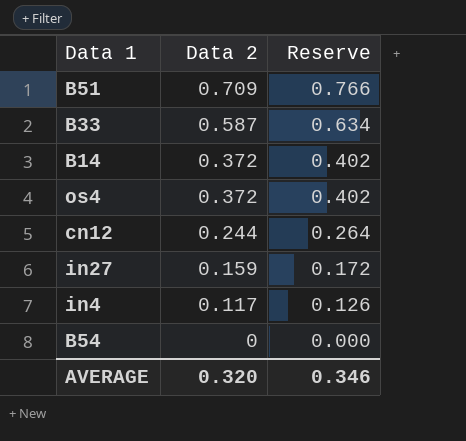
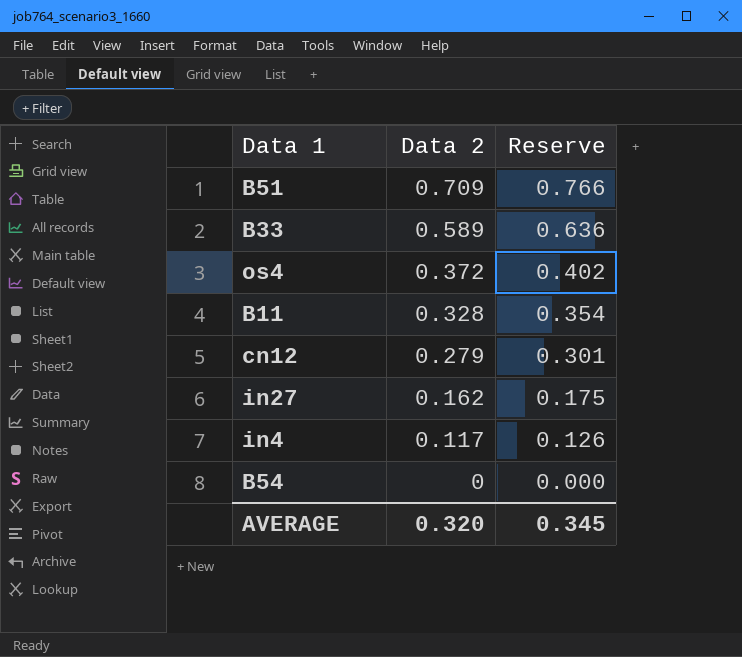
row B14: 0.372 | 0.402 -> none
B33 | Data 2: 0.587 -> 0.589
B33 | Reserve: 0.634 -> 0.636
row B11: none -> 0.328 | 0.354
cn12 | Data 2: 0.244 -> 0.279
cn12 | Reserve: 0.264 -> 0.301
in27 | Data 2: 0.159 -> 0.162
in27 | Reserve: 0.172 -> 0.175
AVERAGE | Reserve: 0.346 -> 0.345

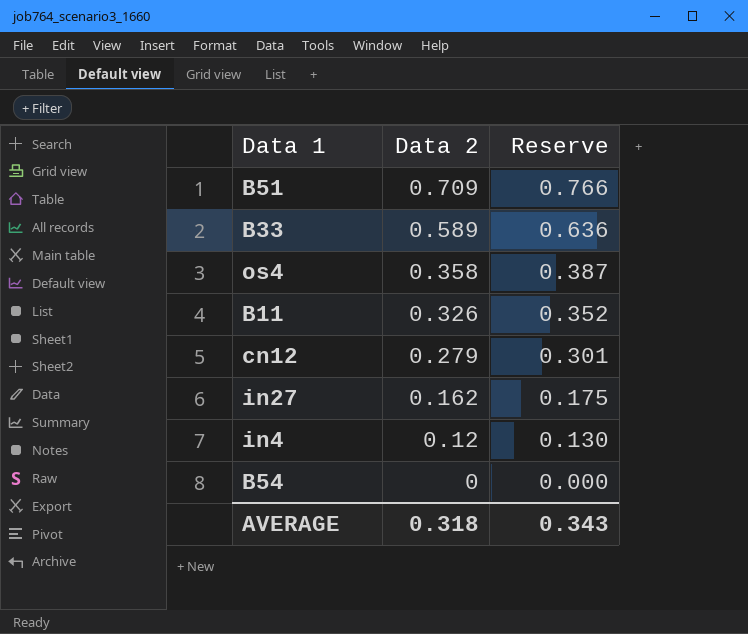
os4 | Data 2: 0.372 -> 0.358
os4 | Reserve: 0.402 -> 0.387
B11 | Data 2: 0.328 -> 0.326
B11 | Reserve: 0.354 -> 0.352
in4 | Data 2: 0.117 -> 0.12
in4 | Reserve: 0.126 -> 0.130
AVERAGE | Data 2: 0.320 -> 0.318
AVERAGE | Reserve: 0.345 -> 0.343

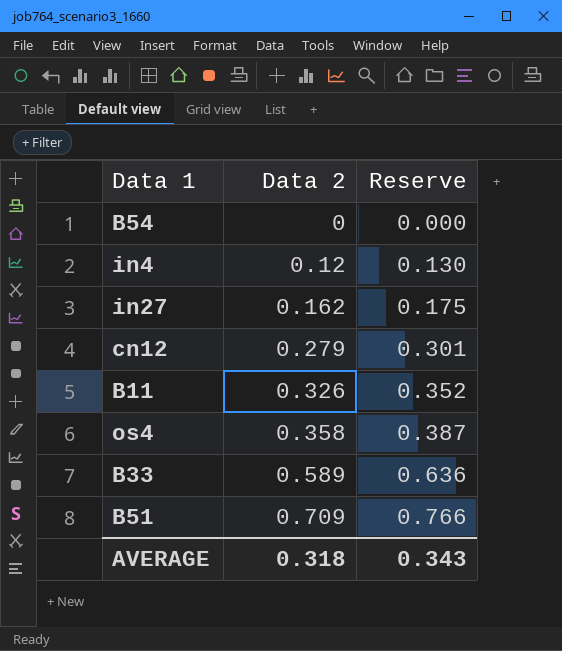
row order: Data 2 descending -> Data 2 ascending

